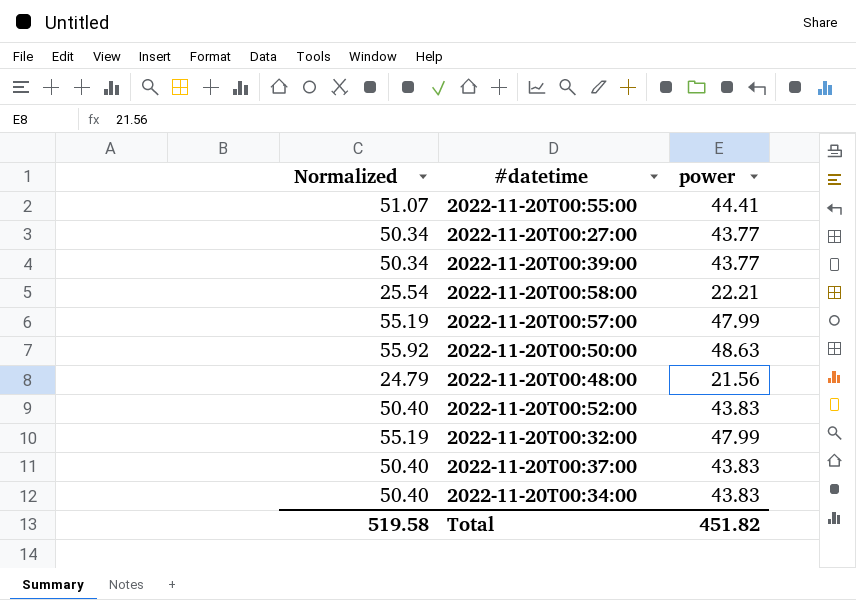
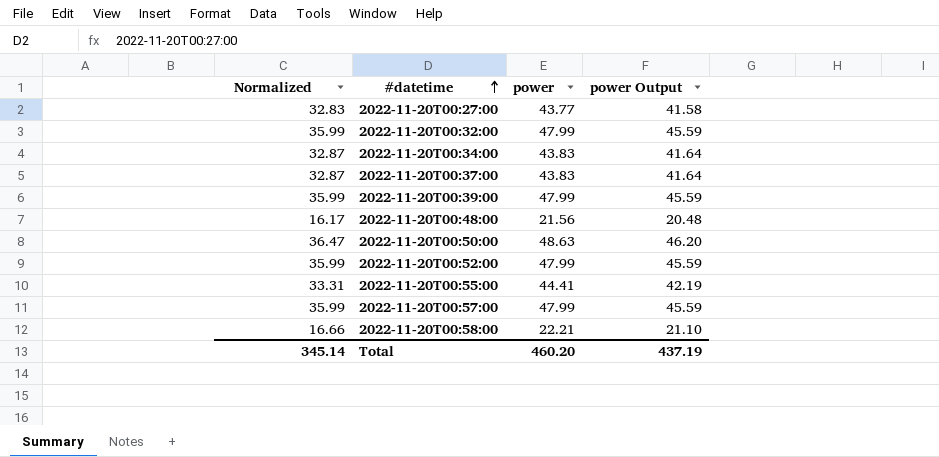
row order: none -> #datetime ascending
column Normalized | formula: [power] * 1.15 -> [power] * 0.75
column power Output | formula: none -> [power] * 0.95
2022-11-20T00:39:00 | power: 43.77 -> 47.99
2022-11-20T00:52:00 | power: 43.83 -> 47.99
Total | Normalized: 519.58 -> 345.14
Total | power: 451.82 -> 460.20

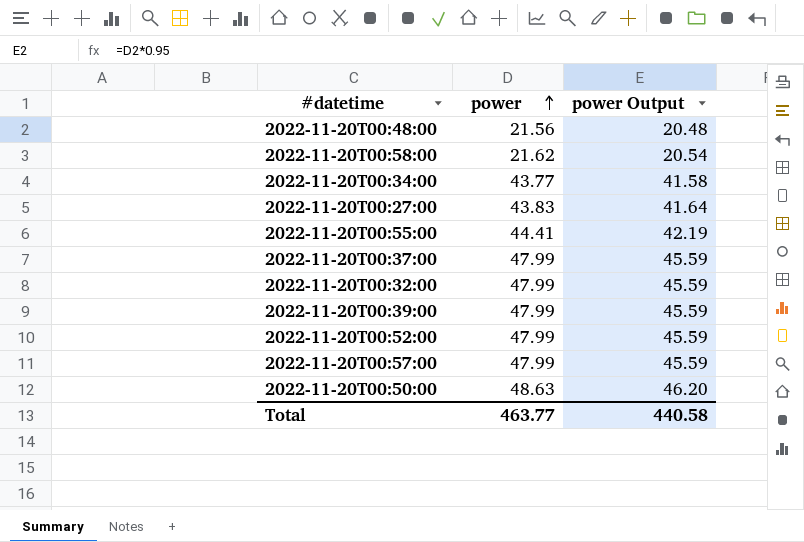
row order: #datetime ascending -> power ascending
column Normalized | formula: [power] * 0.75 -> none
2022-11-20T00:58:00 | power: 22.21 -> 21.62
2022-11-20T00:58:00 | power Output: 21.10 -> 20.54
2022-11-20T00:34:00 | power: 43.83 -> 43.77
2022-11-20T00:34:00 | power Output: 41.64 -> 41.58
2022-11-20T00:27:00 | power: 43.77 -> 43.83
2022-11-20T00:27:00 | power Output: 41.58 -> 41.64
2022-11-20T00:37:00 | power: 43.83 -> 47.99
2022-11-20T00:37:00 | power Output: 41.64 -> 45.59
Total | power: 460.20 -> 463.77
Total | power Output: 437.19 -> 440.58

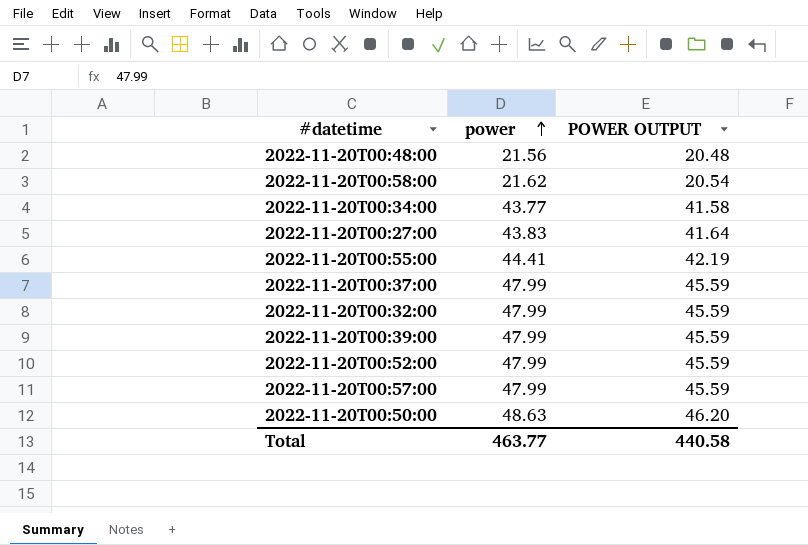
column name: power Output -> POWER OUTPUT

